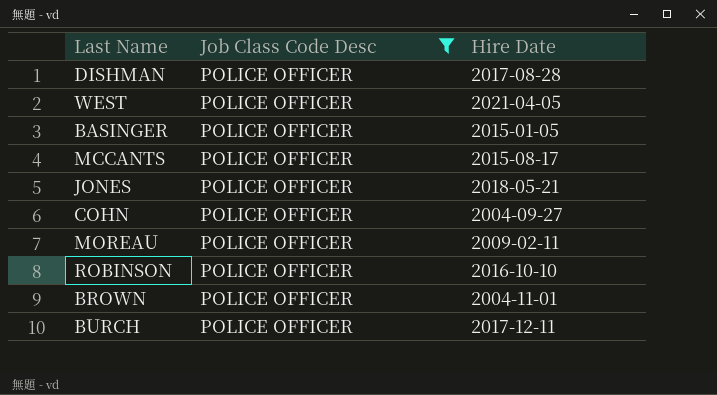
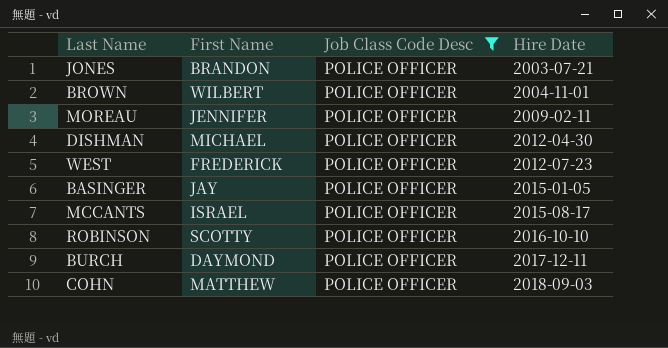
row order: none -> Hire Date ascending
column First Name | position: none -> 2
JONES | Hire Date: 2018-05-21 -> 2003-07-21
DISHMAN | Hire Date: 2017-08-28 -> 2012-04-30
WEST | Hire Date: 2021-04-05 -> 2012-07-23
COHN | Hire Date: 2004-09-27 -> 2018-09-03

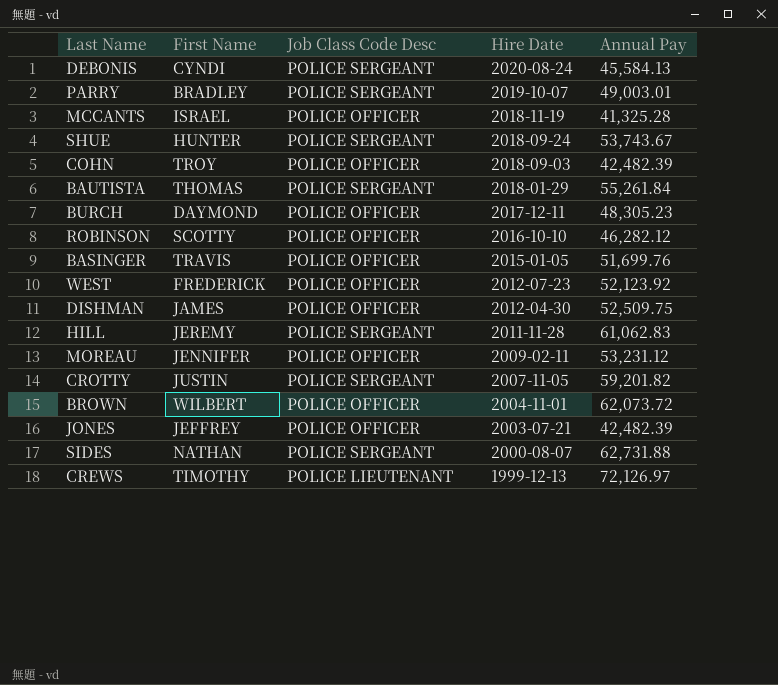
filter: Job Class Code Desc = POLICE OFFICER -> none
row order: Hire Date ascending -> Hire Date descending
column Annual Pay | position: none -> 5
MCCANTS | Hire Date: 2015-08-17 -> 2018-11-19
COHN | First Name: MATTHEW -> TROY
BASINGER | First Name: JAY -> TRAVIS
DISHMAN | First Name: MICHAEL -> JAMES
JONES | First Name: BRANDON -> JEFFREY

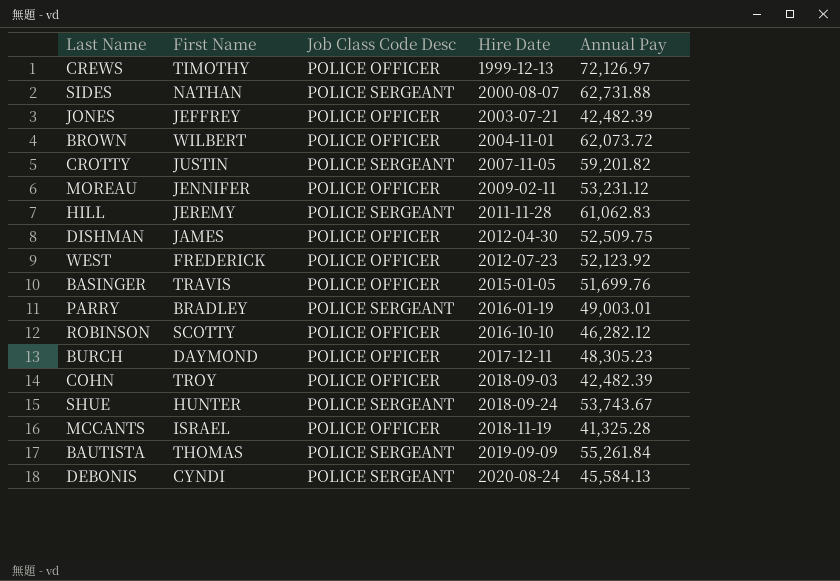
row order: Hire Date descending -> Hire Date ascending
CREWS | Job Class Code Desc: POLICE LIEUTENANT -> POLICE OFFICER
PARRY | Hire Date: 2019-10-07 -> 2016-01-19
BAUTISTA | Hire Date: 2018-01-29 -> 2019-09-09

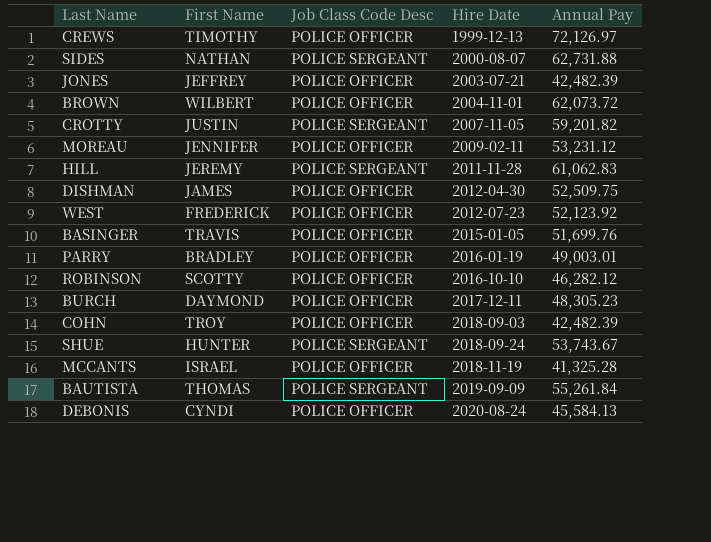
PARRY | Job Class Code Desc: POLICE SERGEANT -> POLICE OFFICER
DEBONIS | Job Class Code Desc: POLICE SERGEANT -> POLICE OFFICER

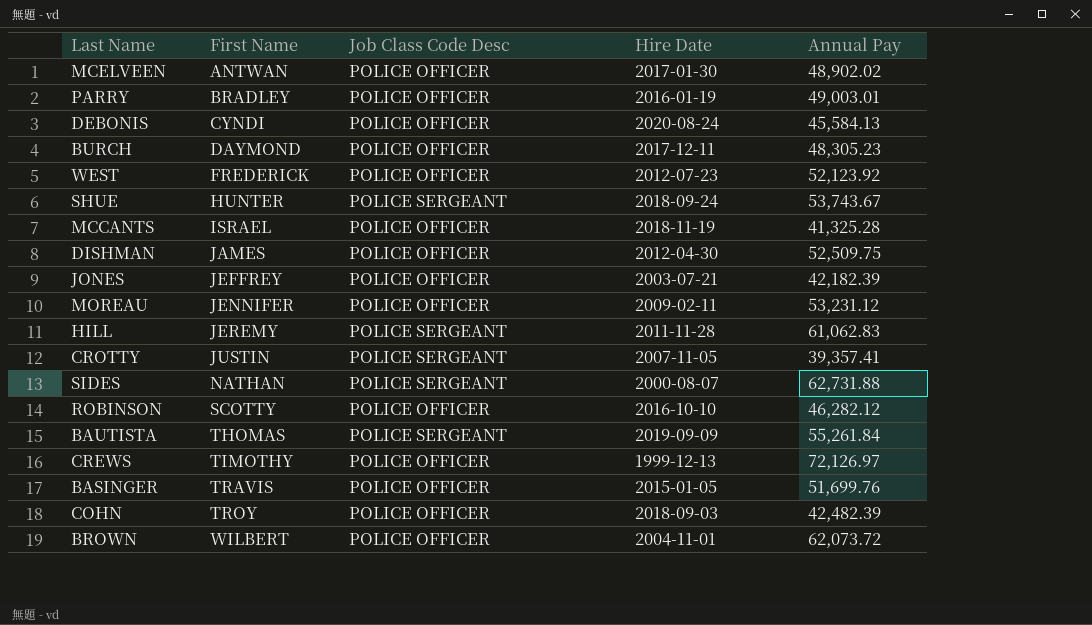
row order: Hire Date ascending -> First Name ascending
row MCELVEEN: none -> ANTWAN | POLICE OFFICER | 2017-01-30 | 48,902.02
JONES | Annual Pay: 42,482.39 -> 42,182.39
CROTTY | Annual Pay: 59,201.82 -> 39,357.41

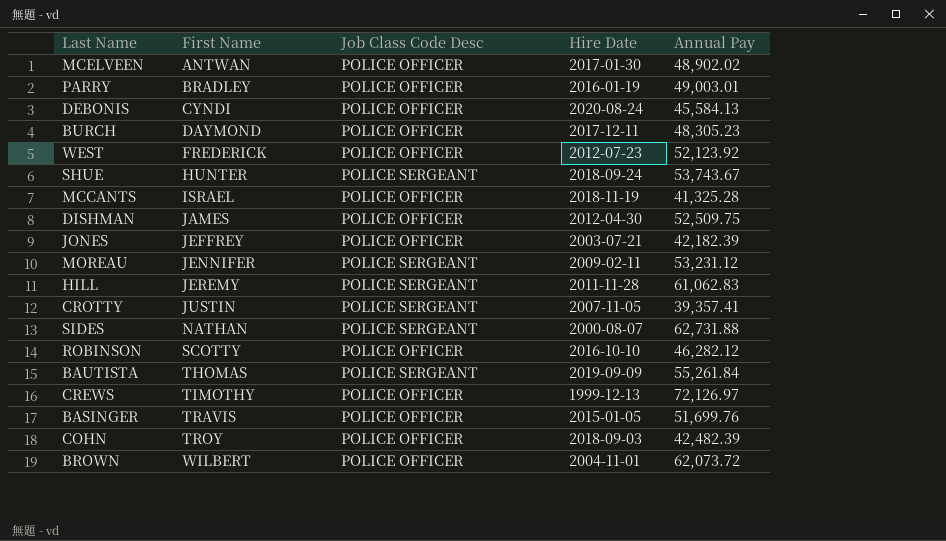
MOREAU | Job Class Code Desc: POLICE OFFICER -> POLICE SERGEANT

